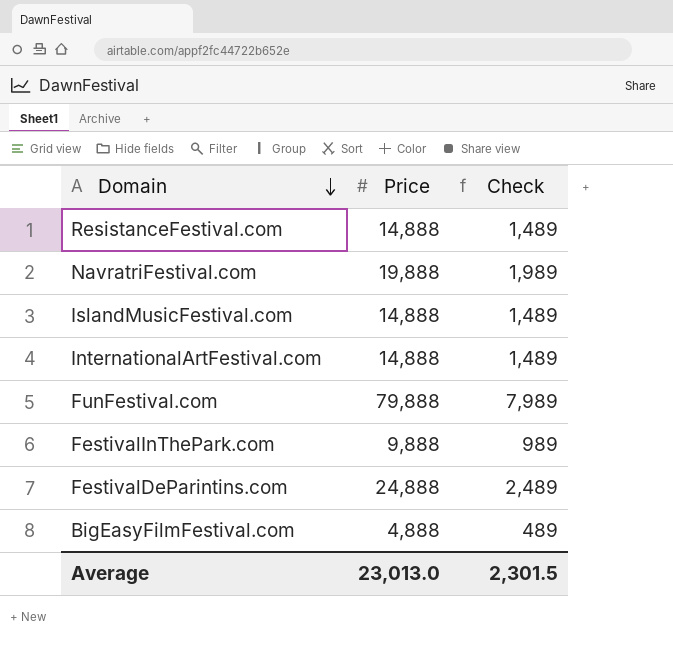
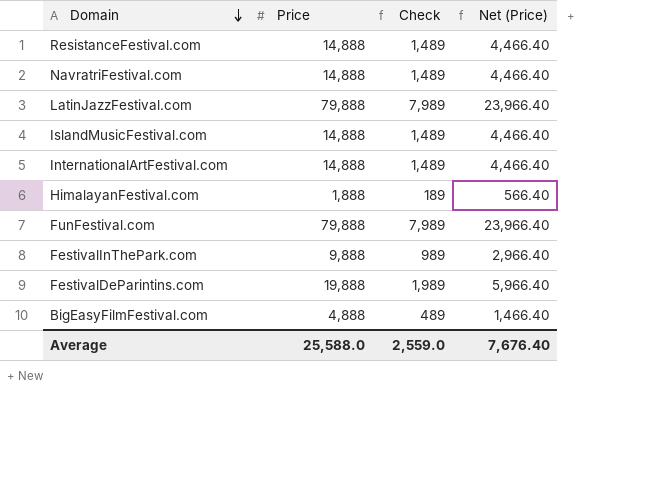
column Net (Price) | formula: none -> [Price] * 0.3
NavratriFestival.com | Price: 19,888 -> 14,888
NavratriFestival.com | Check: 1,989 -> 1,489
row LatinJazzFestival.com: none -> 79,888 | 7,989 | 23,966.40
row HimalayanFestival.com: none -> 1,888 | 189 | 566.40
FestivalDeParintins.com | Price: 24,888 -> 19,888
FestivalDeParintins.com | Check: 2,489 -> 1,989
Average | Price: 23,013.0 -> 25,588.0
Average | Check: 2,301.5 -> 2,559.0

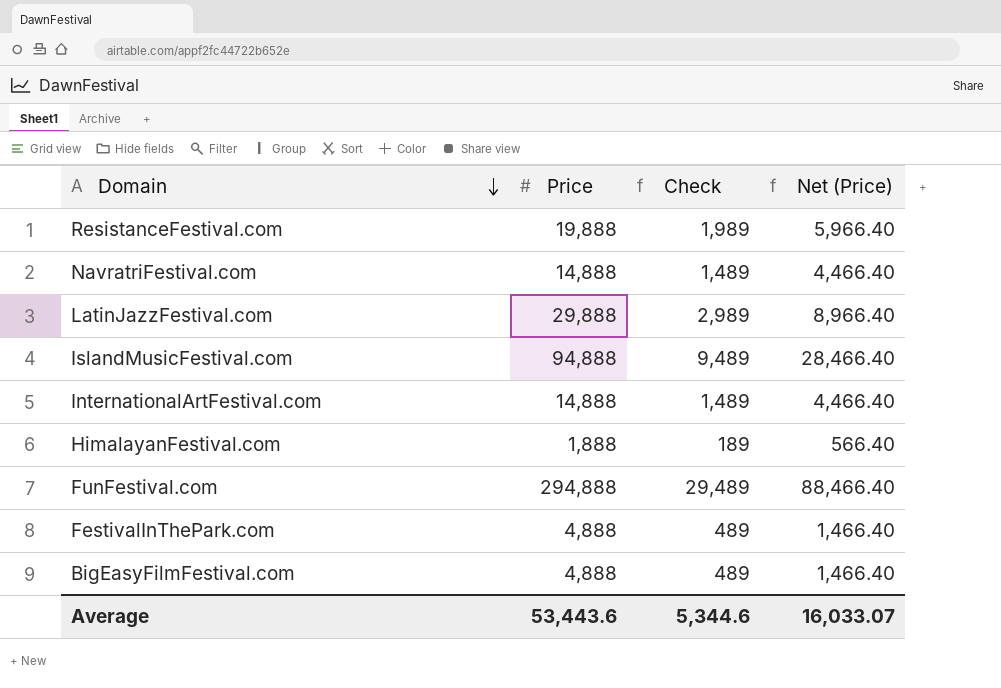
row FestivalDeParintins.com: 19,888 | 1,989 | 5,966.40 -> none
ResistanceFestival.com | Price: 14,888 -> 19,888
ResistanceFestival.com | Check: 1,489 -> 1,989
ResistanceFestival.com | Net (Price): 4,466.40 -> 5,966.40
LatinJazzFestival.com | Price: 79,888 -> 29,888
LatinJazzFestival.com | Check: 7,989 -> 2,989
LatinJazzFestival.com | Net (Price): 23,966.40 -> 8,966.40
IslandMusicFestival.com | Price: 14,888 -> 94,888
IslandMusicFestival.com | Check: 1,489 -> 9,489
IslandMusicFestival.com | Net (Price): 4,466.40 -> 28,466.40
FunFestival.com | Price: 79,888 -> 294,888
FunFestival.com | Check: 7,989 -> 29,489
FunFestival.com | Net (Price): 23,966.40 -> 88,466.40
FestivalInThePark.com | Price: 9,888 -> 4,888
FestivalInThePark.com | Check: 989 -> 489
FestivalInThePark.com | Net (Price): 2,966.40 -> 1,466.40
Average | Price: 25,588.0 -> 53,443.6
Average | Check: 2,559.0 -> 5,344.6
Average | Net (Price): 7,676.40 -> 16,033.07

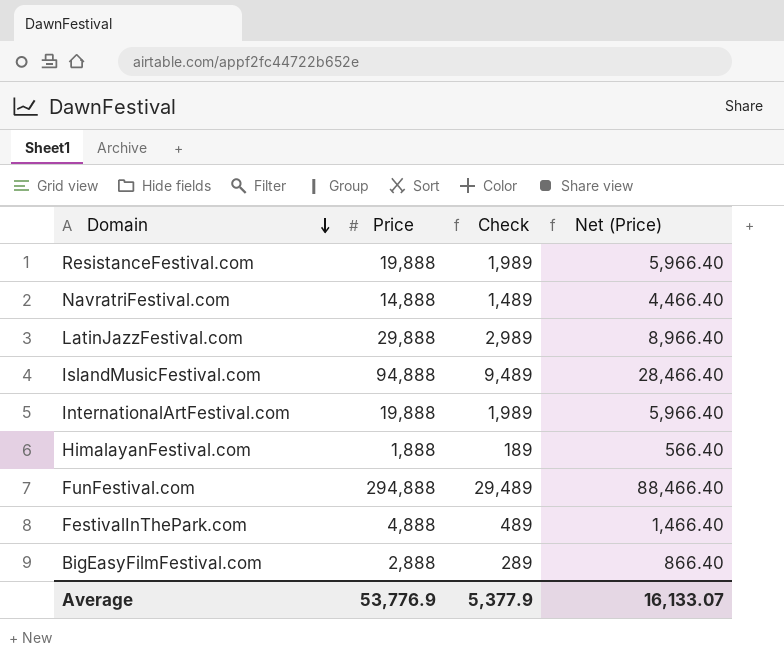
InternationalArtFestival.com | Price: 14,888 -> 19,888
InternationalArtFestival.com | Check: 1,489 -> 1,989
InternationalArtFestival.com | Net (Price): 4,466.40 -> 5,966.40
BigEasyFilmFestival.com | Price: 4,888 -> 2,888
BigEasyFilmFestival.com | Check: 489 -> 289
BigEasyFilmFestival.com | Net (Price): 1,466.40 -> 866.40
Average | Price: 53,443.6 -> 53,776.9
Average | Check: 5,344.6 -> 5,377.9
Average | Net (Price): 16,033.07 -> 16,133.07

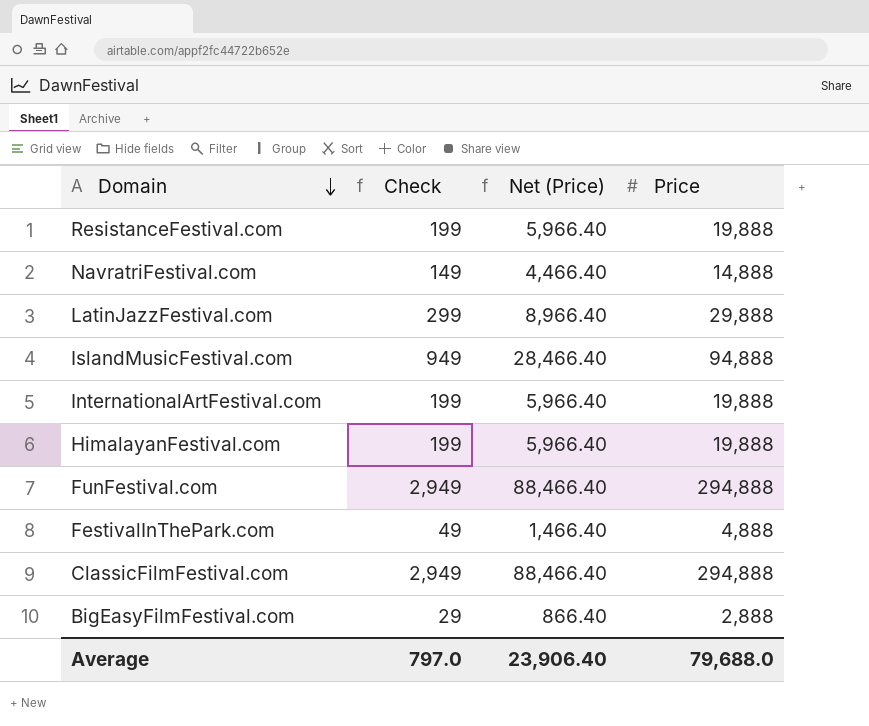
column Check | formula: [Price] * 0.1 -> [Price] * 0.01
column Price | position: 2 -> 4
HimalayanFestival.com | Net (Price): 566.40 -> 5,966.40
HimalayanFestival.com | Price: 1,888 -> 19,888
row ClassicFilmFestival.com: none -> 2,949 | 88,466.40 | 294,888
Average | Check: 5,377.9 -> 797.0
Average | Net (Price): 16,133.07 -> 23,906.40
Average | Price: 53,776.9 -> 79,688.0

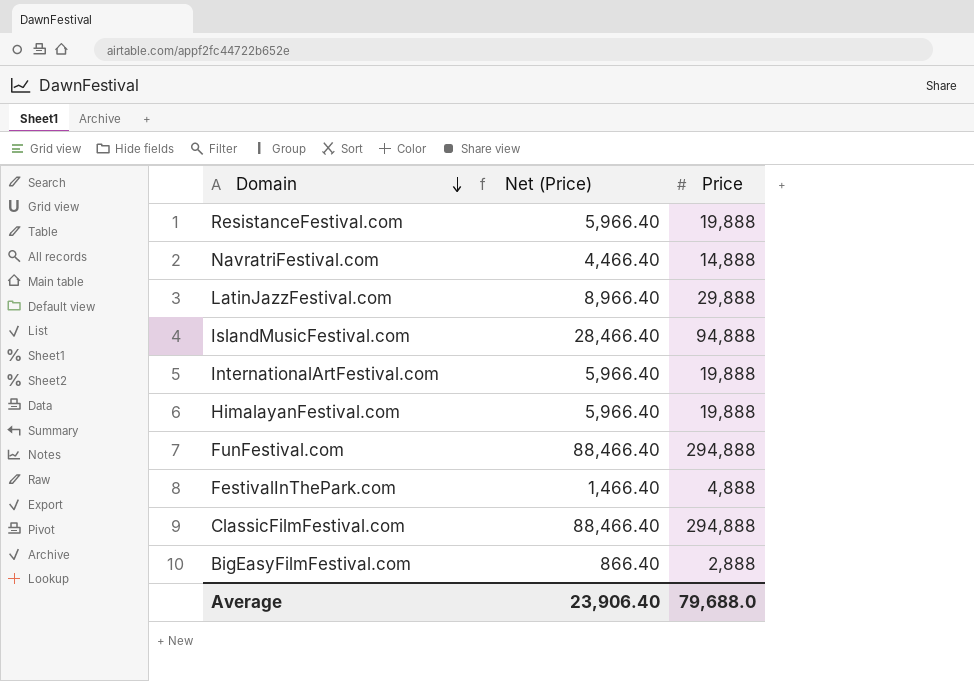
column Check | formula: [Price] * 0.01 -> none

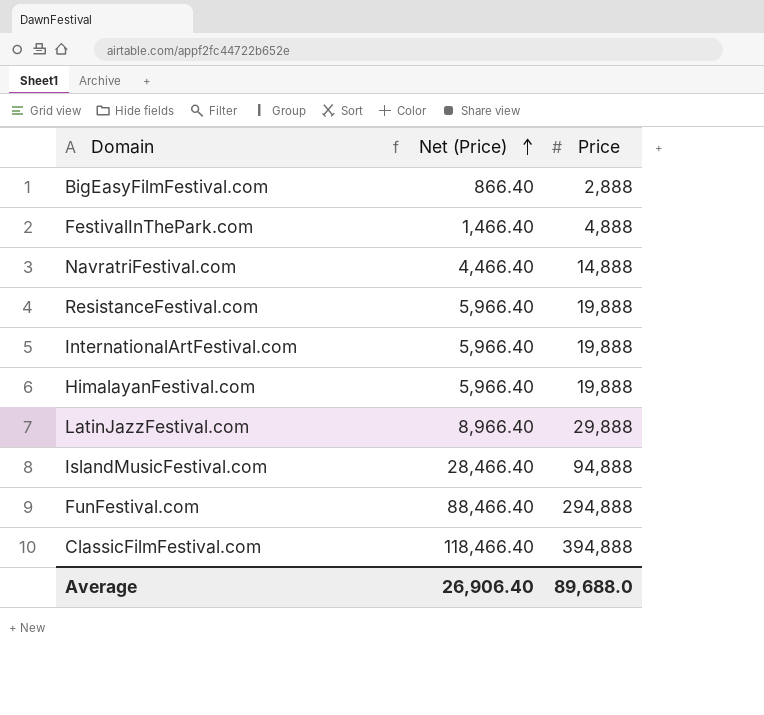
row order: Domain descending -> Net (Price) ascending
ClassicFilmFestival.com | Net (Price): 88,466.40 -> 118,466.40
ClassicFilmFestival.com | Price: 294,888 -> 394,888
Average | Net (Price): 23,906.40 -> 26,906.40
Average | Price: 79,688.0 -> 89,688.0

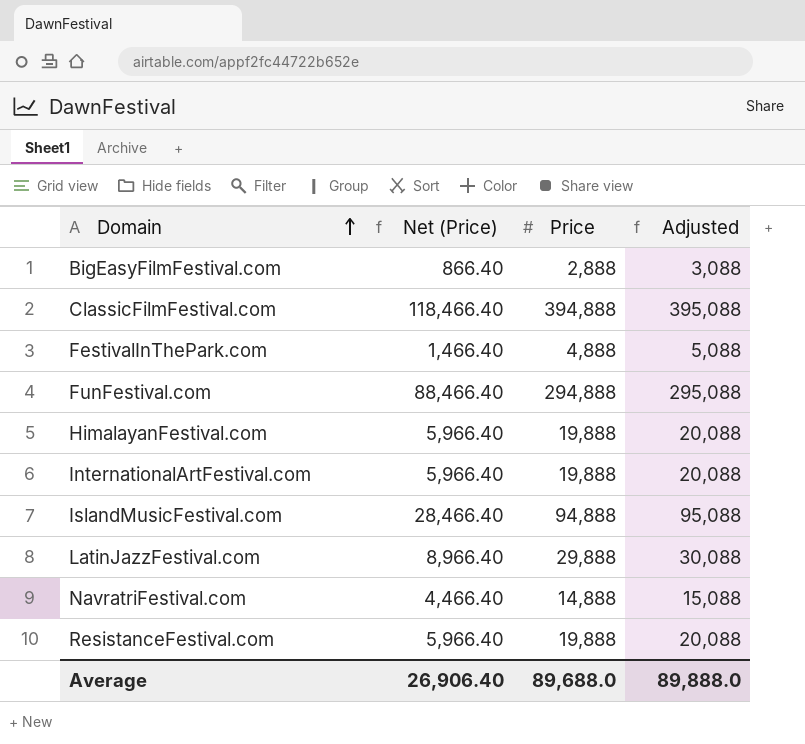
row order: Net (Price) ascending -> Domain ascending
column Adjusted | formula: none -> [Price] + 200

